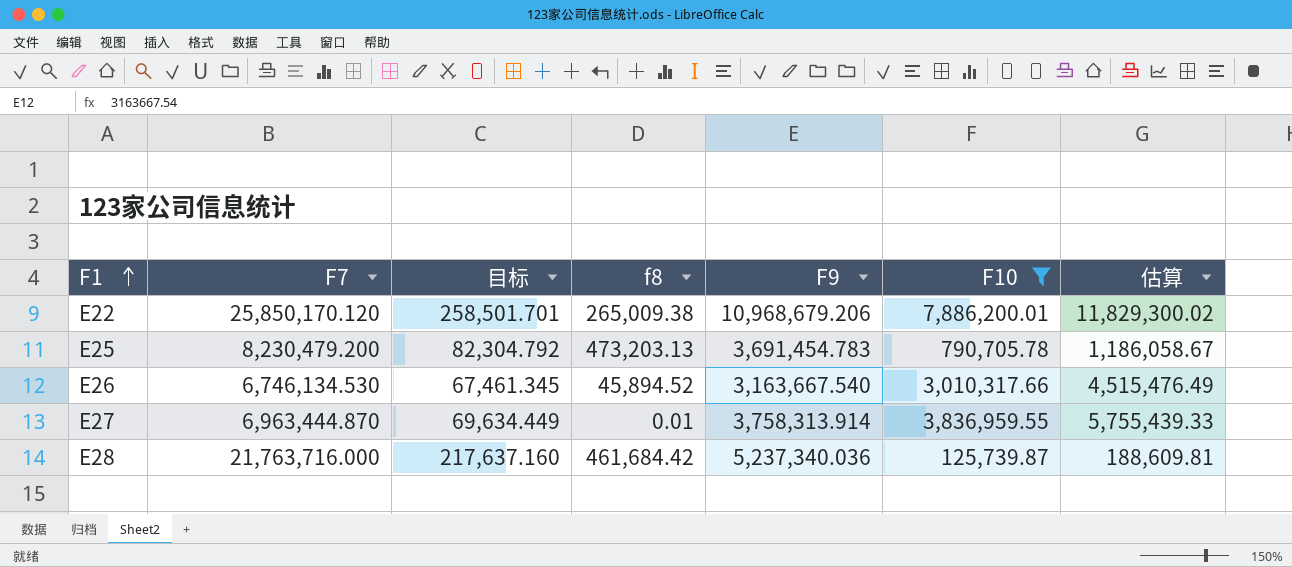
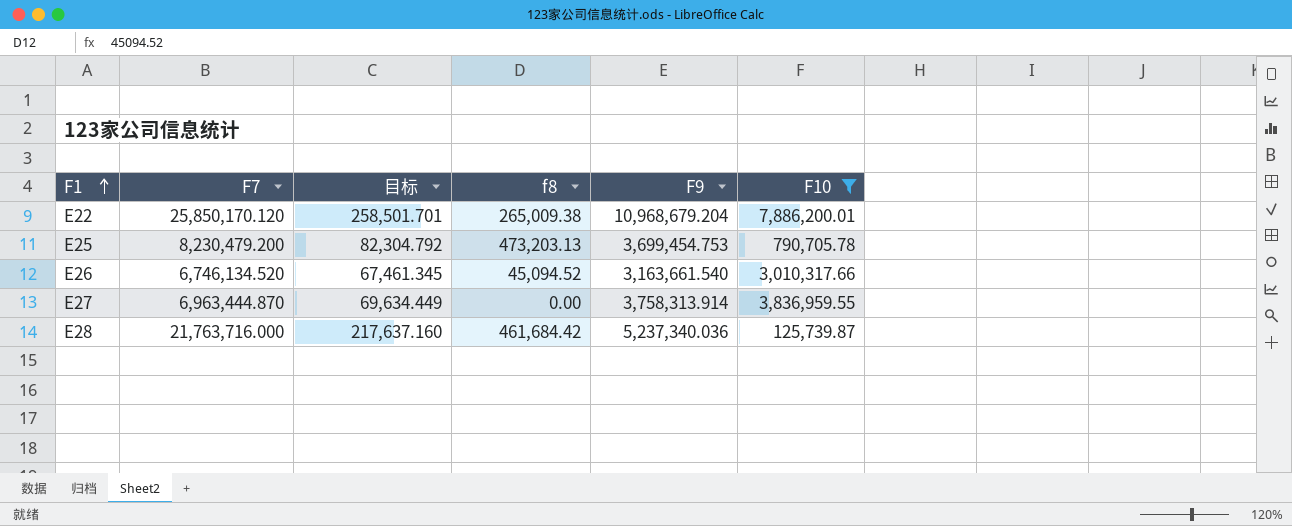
column 估算 | formula: [F10] * 1.5 -> none
E22 | F9: 10,968,679.206 -> 10,968,679.204
E25 | F9: 3,691,454.783 -> 3,699,454.753
E26 | F7: 6,746,134.530 -> 6,746,134.520
E26 | f8: 45,894.52 -> 45,094.52
E26 | F9: 3,163,667.540 -> 3,163,661.540
E27 | f8: 0.01 -> 0.00

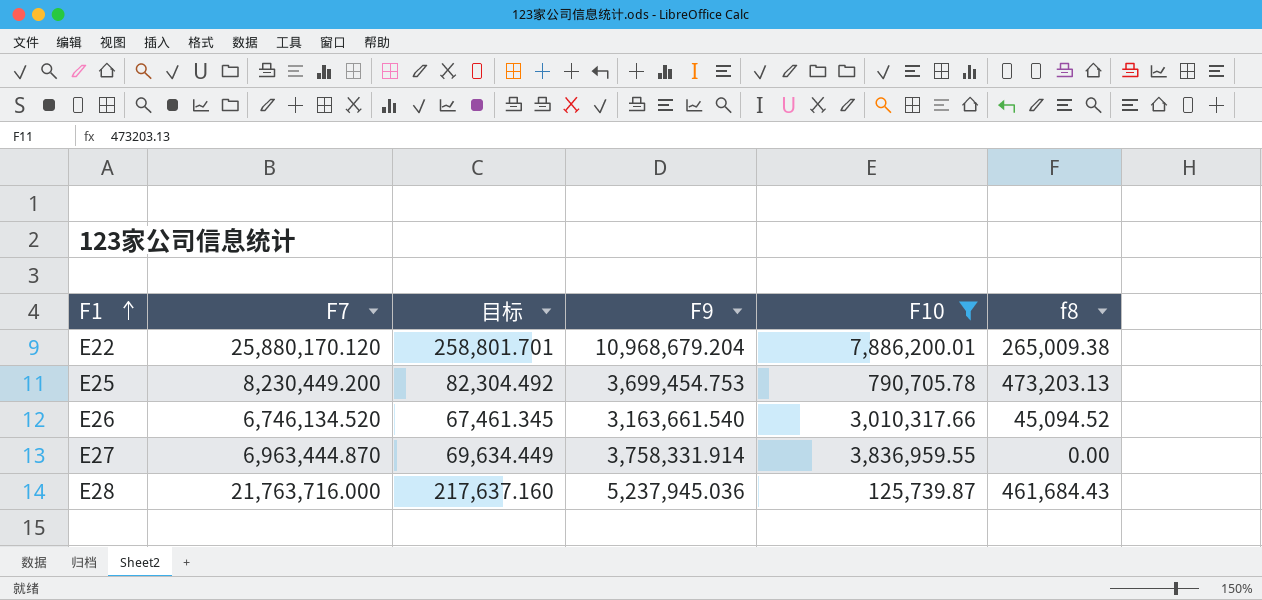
column f8 | position: 4 -> 6
E22 | F7: 25,850,170.120 -> 25,880,170.120
E22 | 目标: 258,501.701 -> 258,801.701
E25 | F7: 8,230,479.200 -> 8,230,449.200
E25 | 目标: 82,304.792 -> 82,304.492
E27 | F9: 3,758,313.914 -> 3,758,331.914
E28 | F9: 5,237,340.036 -> 5,237,945.036
E28 | f8: 461,684.42 -> 461,684.43

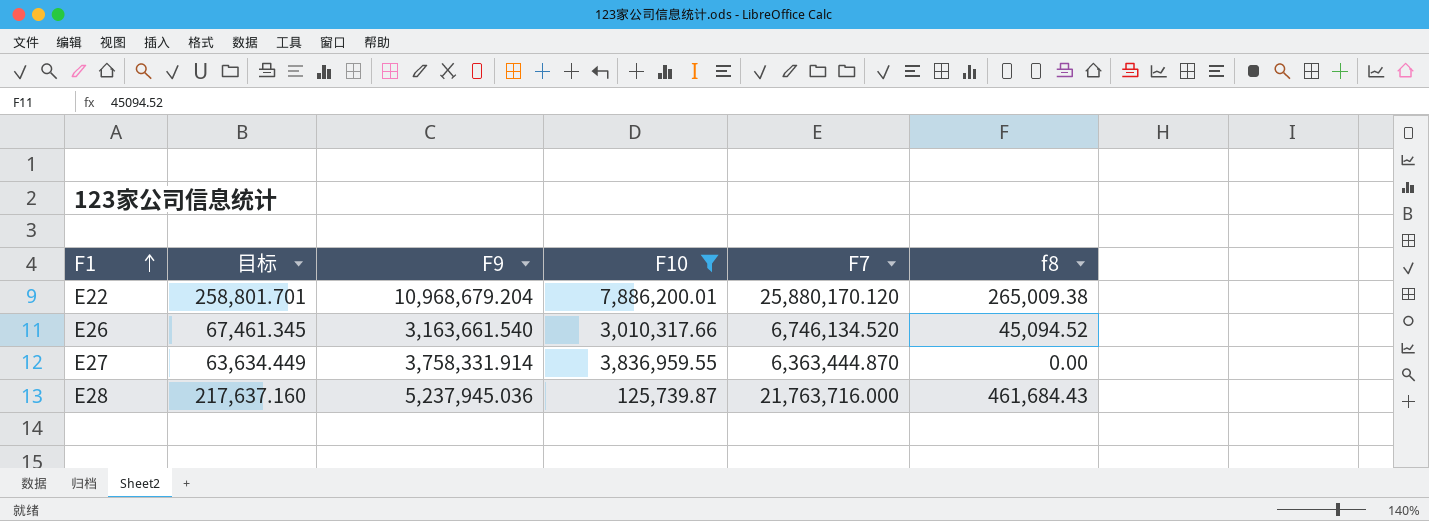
column F7 | position: 2 -> 5
row E25: 8,230,449.200 | 82,304.492 | 3,699,454.753 | 790,705.78 | 473,203.13 -> none
E27 | 目标: 69,634.449 -> 63,634.449
E27 | F7: 6,963,444.870 -> 6,363,444.870

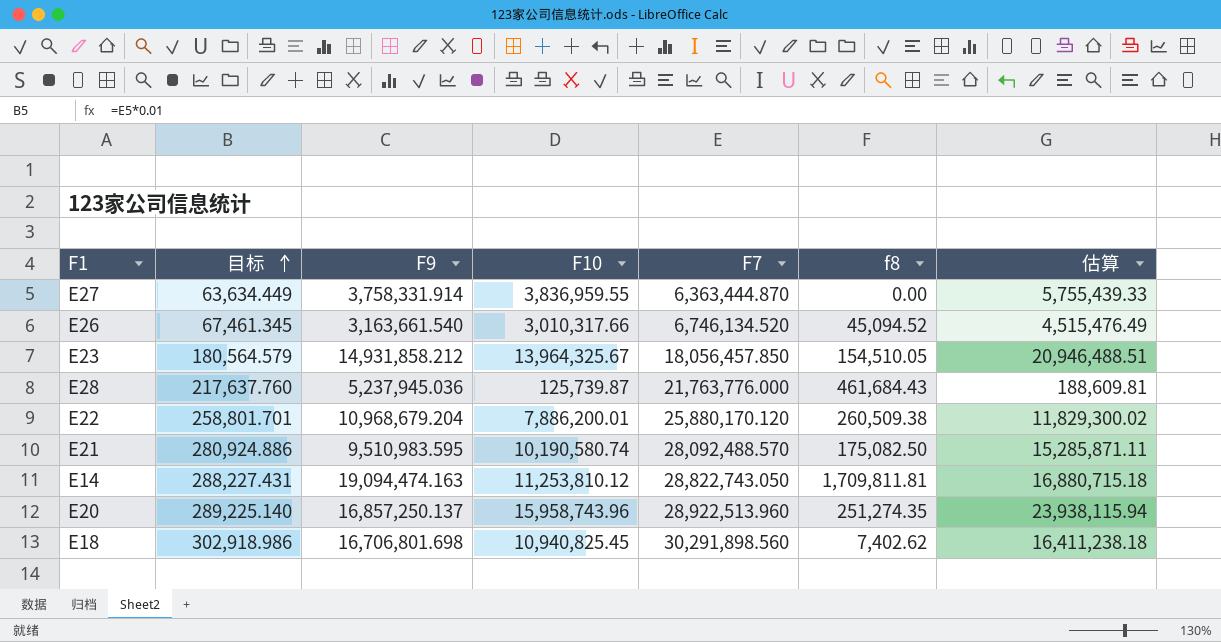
filter: F10 <= 7,886,200.01 -> none
row order: F1 ascending -> 目标 ascending
column 估算 | formula: none -> [F10] * 1.5
E28 | 目标: 217,637.160 -> 217,637.760
E28 | F7: 21,763,716.000 -> 21,763,776.000
E22 | f8: 265,009.38 -> 260,509.38

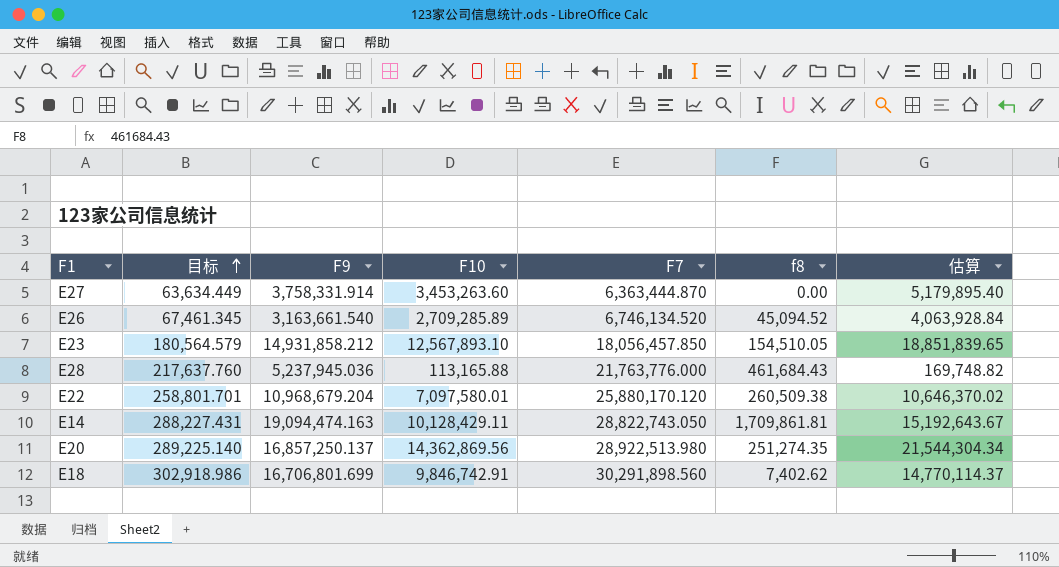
row E21: 280,924.886 | 9,510,983.595 | 10,190,580.74 | 28,092,488.570 | 175,082.50 | 15,285,871.11 -> none
E27 | F10: 3,836,959.55 -> 3,453,263.60
E27 | 估算: 5,755,439.33 -> 5,179,895.40
E26 | F10: 3,010,317.66 -> 2,709,285.89
E26 | 估算: 4,515,476.49 -> 4,063,928.84
E23 | F10: 13,964,325.67 -> 12,567,893.10
E23 | 估算: 20,946,488.51 -> 18,851,839.65
E28 | F10: 125,739.87 -> 113,165.88
E28 | 估算: 188,609.81 -> 169,748.82
E22 | F10: 7,886,200.01 -> 7,097,580.01
E22 | 估算: 11,829,300.02 -> 10,646,370.02
E14 | F10: 11,253,810.12 -> 10,128,429.11
E14 | f8: 1,709,811.81 -> 1,709,861.81
E14 | 估算: 16,880,715.18 -> 15,192,643.67
E20 | F10: 15,958,743.96 -> 14,362,869.56
E20 | F7: 28,922,513.960 -> 28,922,513.980
E20 | 估算: 23,938,115.94 -> 21,544,304.34
E18 | F9: 16,706,801.698 -> 16,706,801.699
E18 | F10: 10,940,825.45 -> 9,846,742.91
E18 | 估算: 16,411,238.18 -> 14,770,114.37

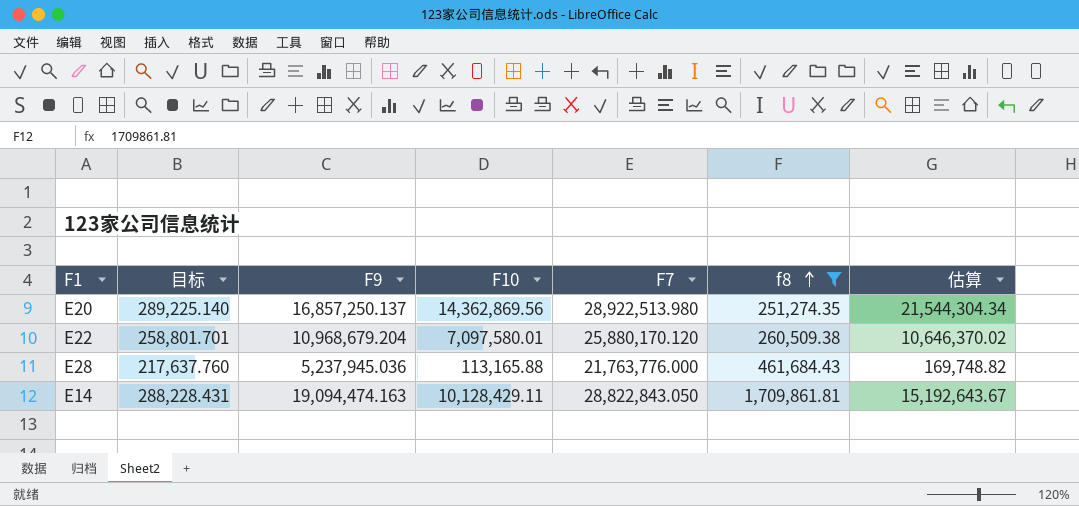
filter: none -> f8 >= 251,274.35
row order: 目标 ascending -> f8 ascending
E14 | 目标: 288,227.431 -> 288,228.431
E14 | F7: 28,822,743.050 -> 28,822,843.050

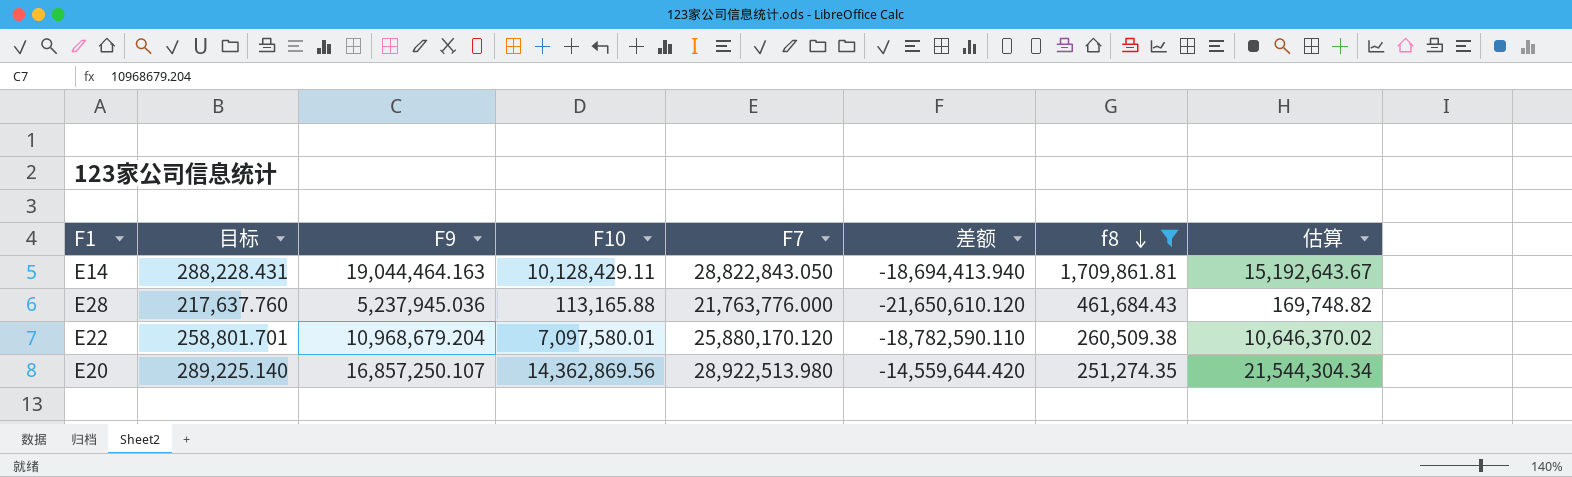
row order: f8 ascending -> f8 descending
column 差额 | formula: none -> [F10] - [F7]
E14 | F9: 19,094,474.163 -> 19,044,464.163
E20 | F9: 16,857,250.137 -> 16,857,250.107

